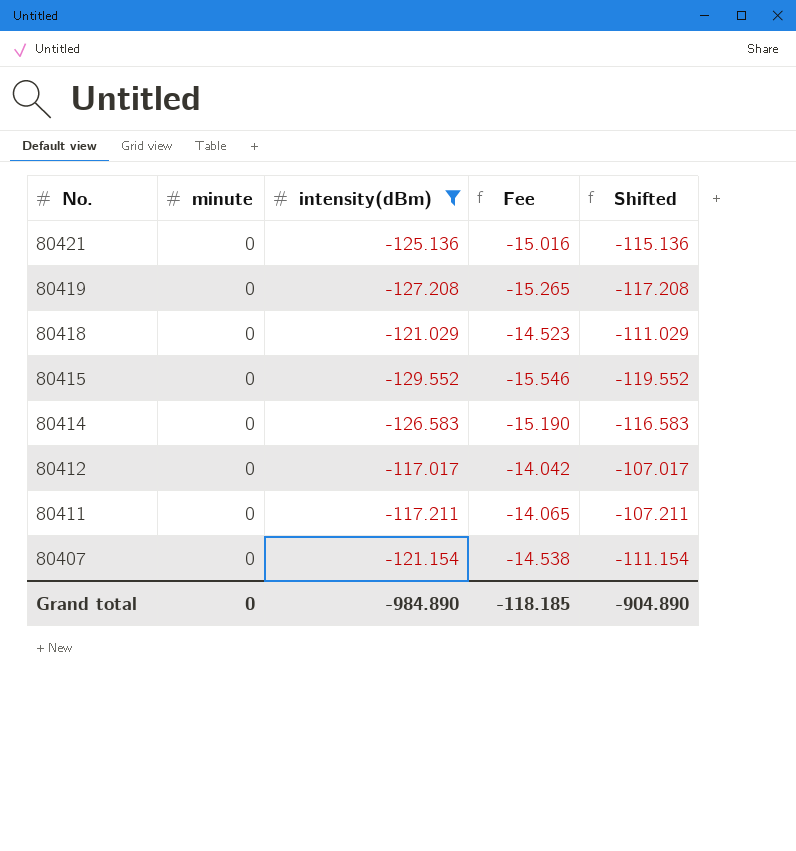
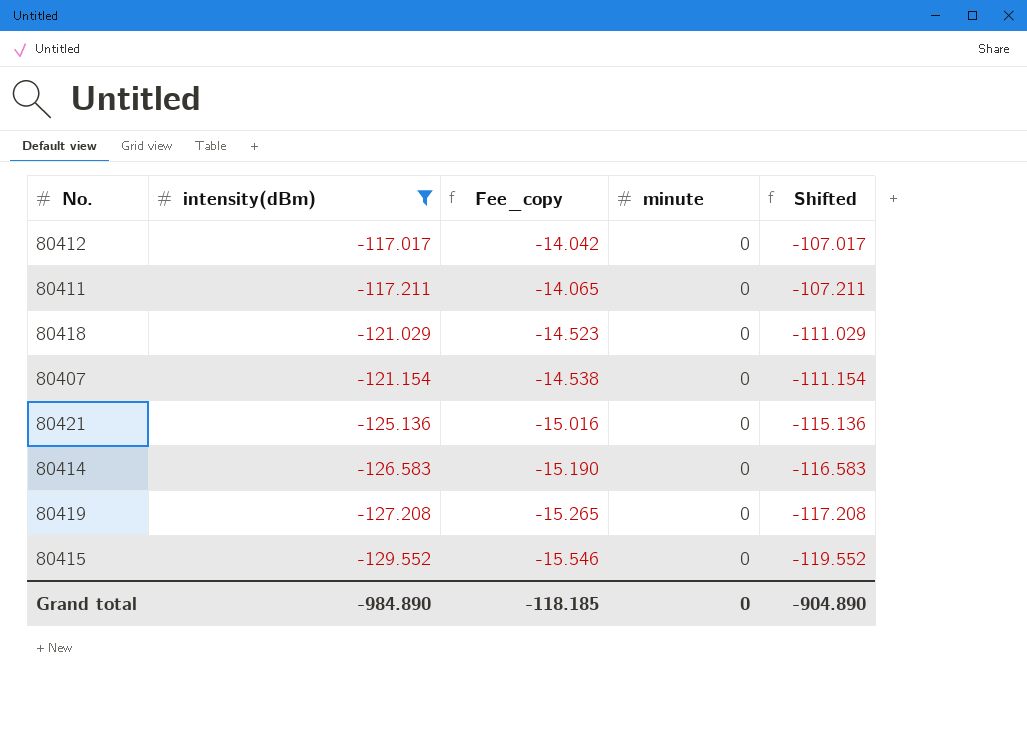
row order: No. descending -> intensity(dBm) descending
column name: Fee -> Fee_copy
column minute | position: 2 -> 4

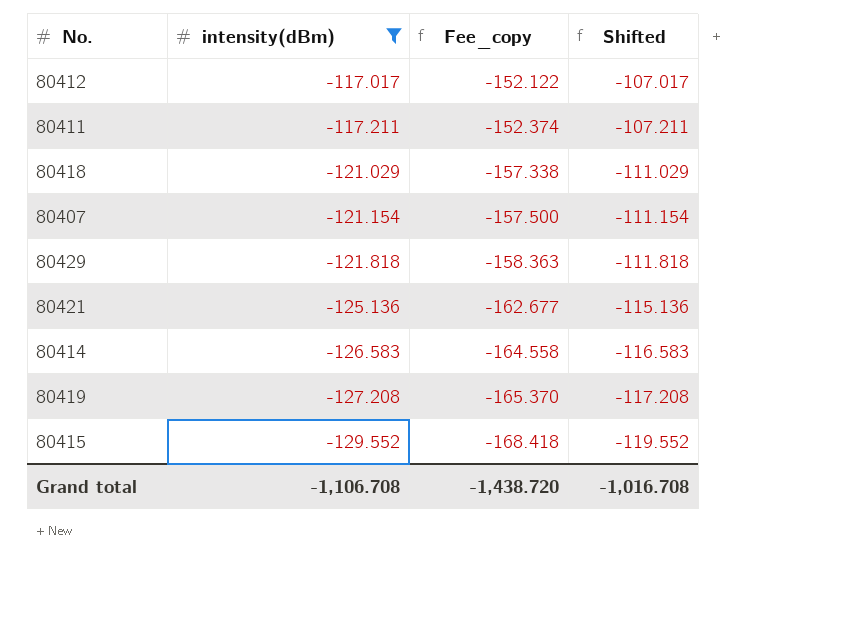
column minute | position: 4 -> none
column Fee_copy | formula: [intensity(dBm)] * 0.12 -> [intensity(dBm)] * 1.3
row 80429: none -> -121.818 | -158.363 | -111.818
Grand total | intensity(dBm): -984.890 -> -1,106.708
Grand total | Fee_copy: -118.185 -> -1,438.720
Grand total | Shifted: -904.890 -> -1,016.708

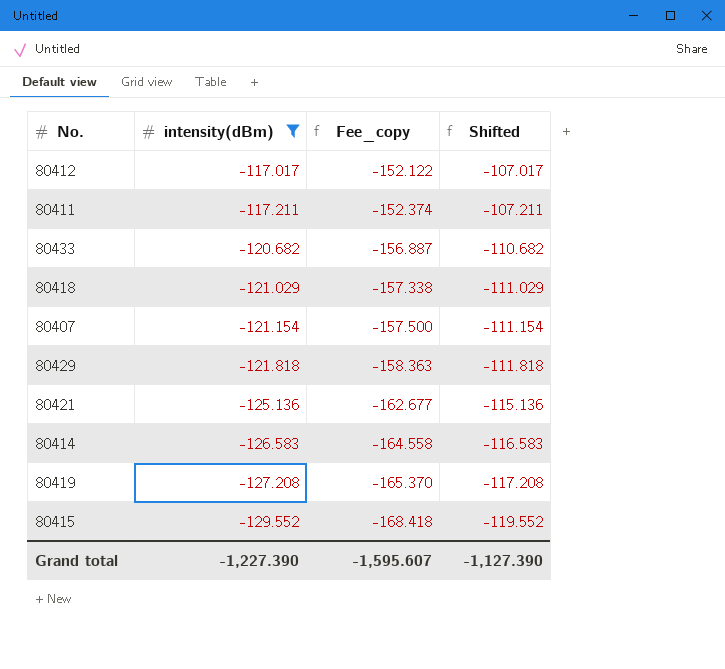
row 80433: none -> -120.682 | -156.887 | -110.682
Grand total | intensity(dBm): -1,106.708 -> -1,227.390
Grand total | Fee_copy: -1,438.720 -> -1,595.607
Grand total | Shifted: -1,016.708 -> -1,127.390

